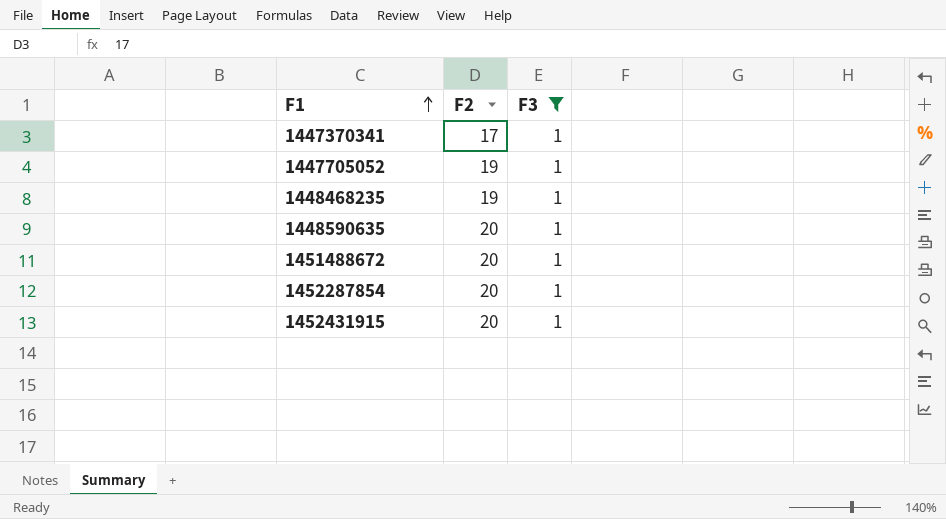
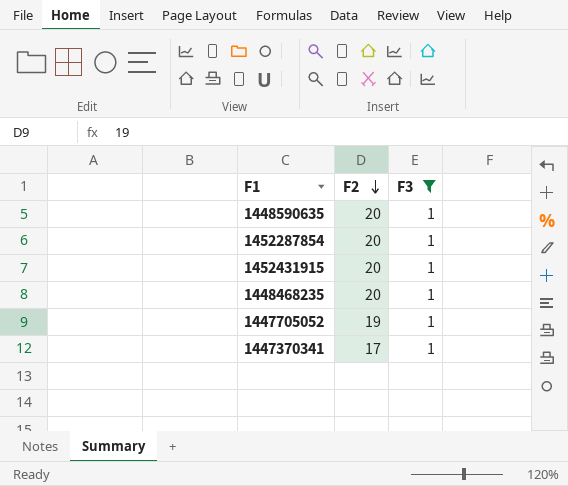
row order: F1 ascending -> F2 descending
row 1451488672: 20 | 1 -> none
1448468235 | F2: 19 -> 20

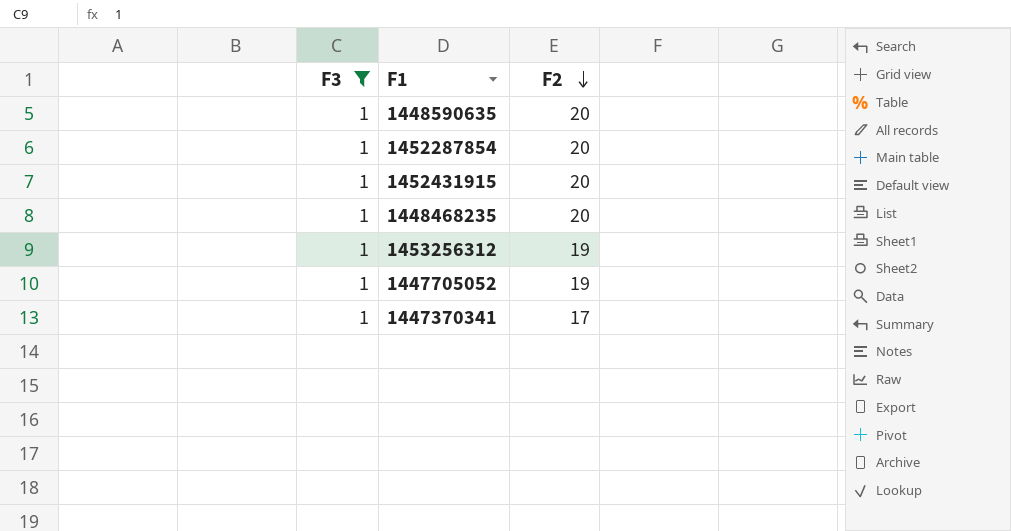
column F3 | position: 3 -> 1
row 1453256312: none -> 1 | 19

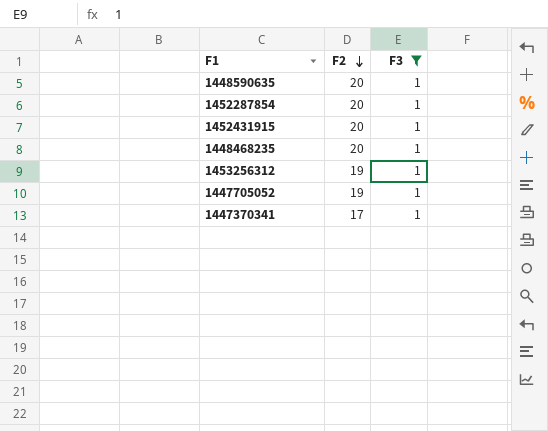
column F3 | position: 1 -> 3

